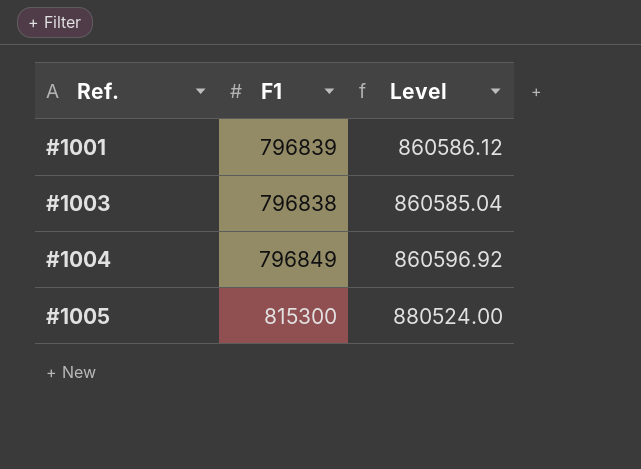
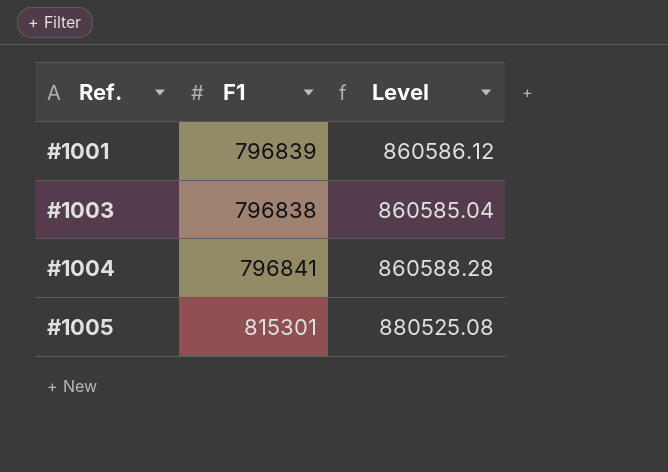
#1004 | F1: 796849 -> 796841
#1004 | Level: 860596.92 -> 860588.28
#1005 | F1: 815300 -> 815301
#1005 | Level: 880524.00 -> 880525.08

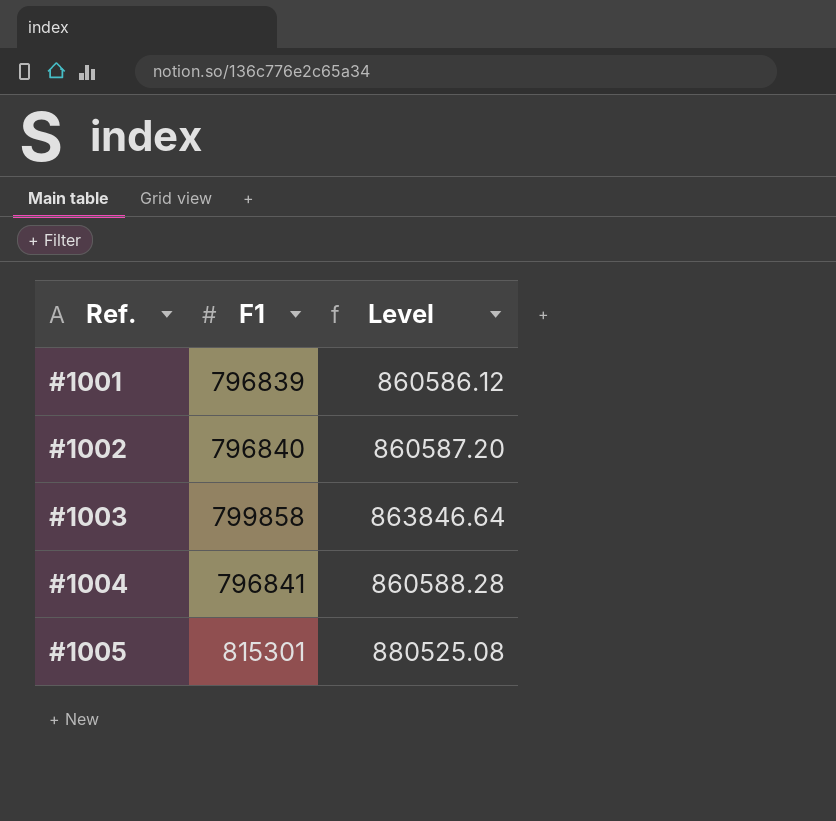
row #1002: none -> 796840 | 860587.20
#1003 | F1: 796838 -> 799858
#1003 | Level: 860585.04 -> 863846.64

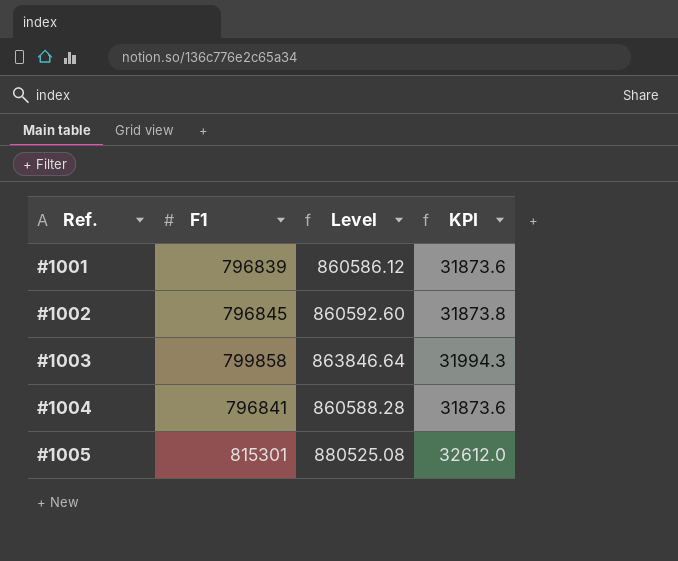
column KPI | formula: none -> [F1] * 0.04
#1002 | F1: 796840 -> 796845
#1002 | Level: 860587.20 -> 860592.60

